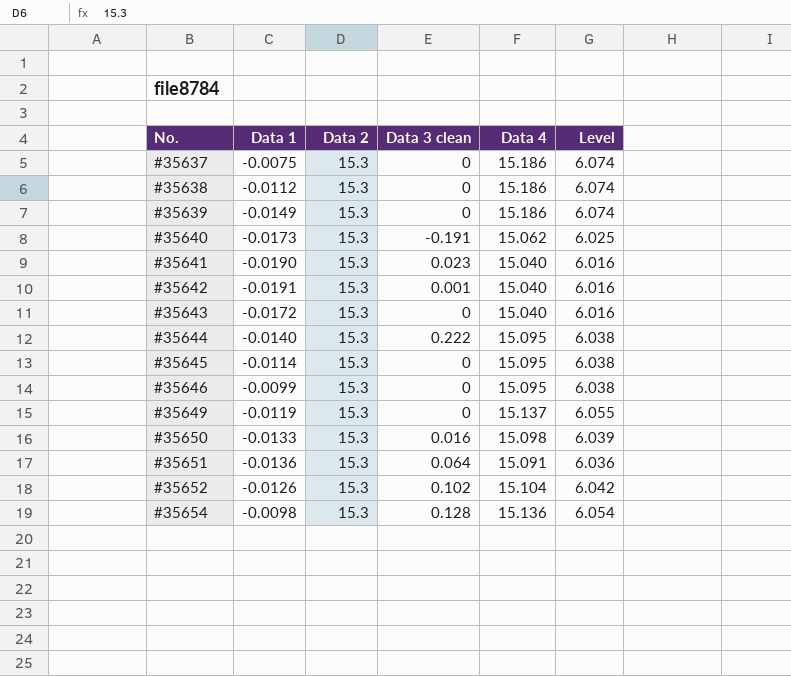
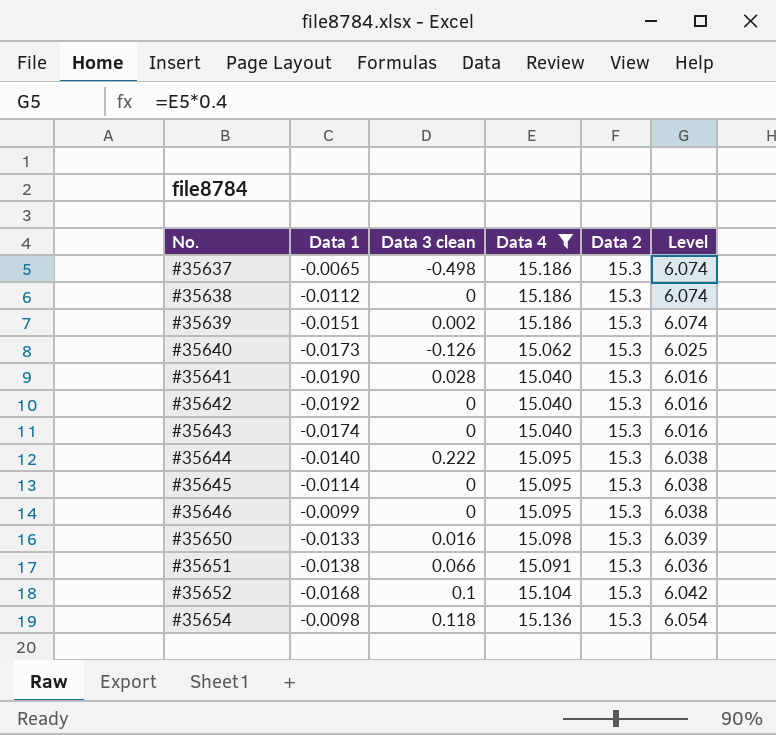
filter: none -> Data 4 != 15.137
column Data 2 | position: 3 -> 5
#35637 | Data 1: -0.0075 -> -0.0065
#35637 | Data 3 clean: 0 -> -0.498
#35639 | Data 1: -0.0149 -> -0.0151
#35639 | Data 3 clean: 0 -> 0.002
#35640 | Data 3 clean: -0.191 -> -0.126
#35641 | Data 3 clean: 0.023 -> 0.028
#35642 | Data 1: -0.0191 -> -0.0192
#35642 | Data 3 clean: 0.001 -> 0
#35643 | Data 1: -0.0172 -> -0.0174
#35651 | Data 1: -0.0136 -> -0.0138
#35651 | Data 3 clean: 0.064 -> 0.066
#35652 | Data 1: -0.0126 -> -0.0168
#35652 | Data 3 clean: 0.102 -> 0.1
#35654 | Data 3 clean: 0.128 -> 0.118

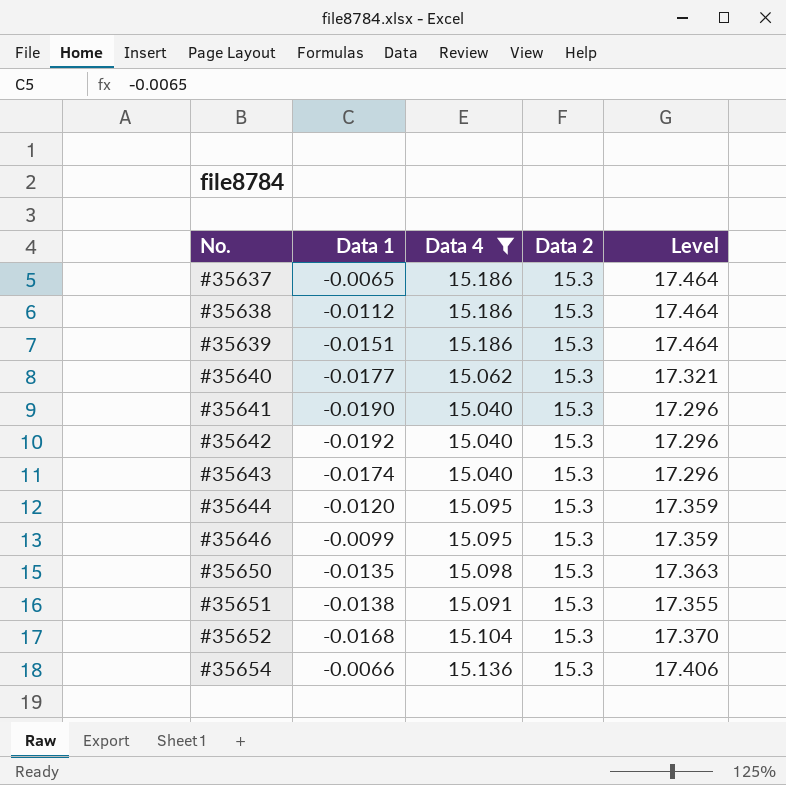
column Data 3 clean | position: 3 -> none
column Level | formula: [Data 4] * 0.4 -> [Data 4] * 1.15
row #35645: -0.0114 | 0 | 15.095 | 15.3 | 6.038 -> none
#35640 | Data 1: -0.0173 -> -0.0177
#35644 | Data 1: -0.0140 -> -0.0120
#35650 | Data 1: -0.0133 -> -0.0135
#35654 | Data 1: -0.0098 -> -0.0066

